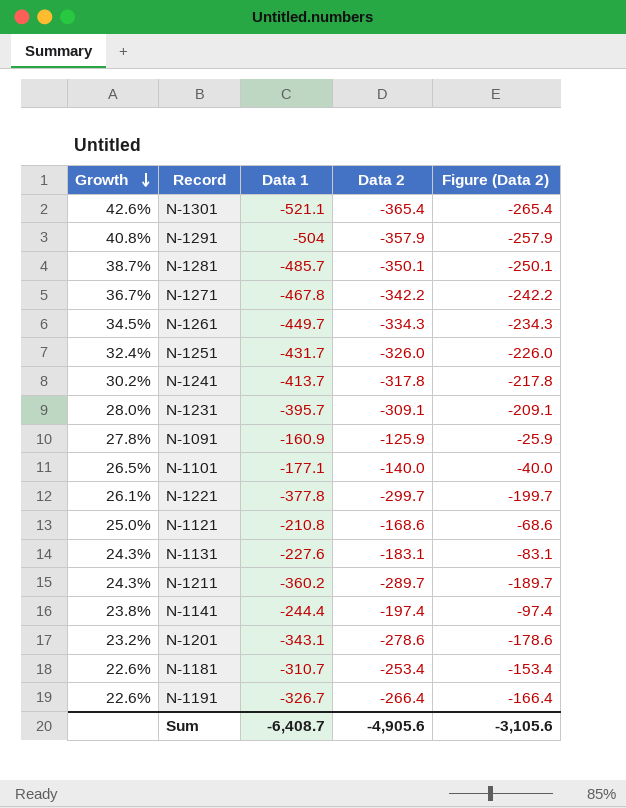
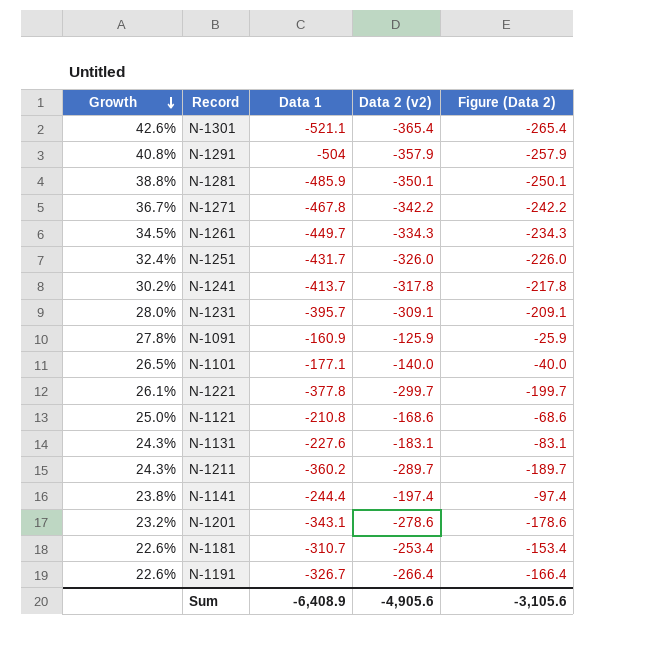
column name: Data 2 -> Data 2 (v2)
N-1281 | Growth: 38.7% -> 38.8%
N-1281 | Data 1: -485.7 -> -485.9
Sum | Data 1: -6,408.7 -> -6,408.9

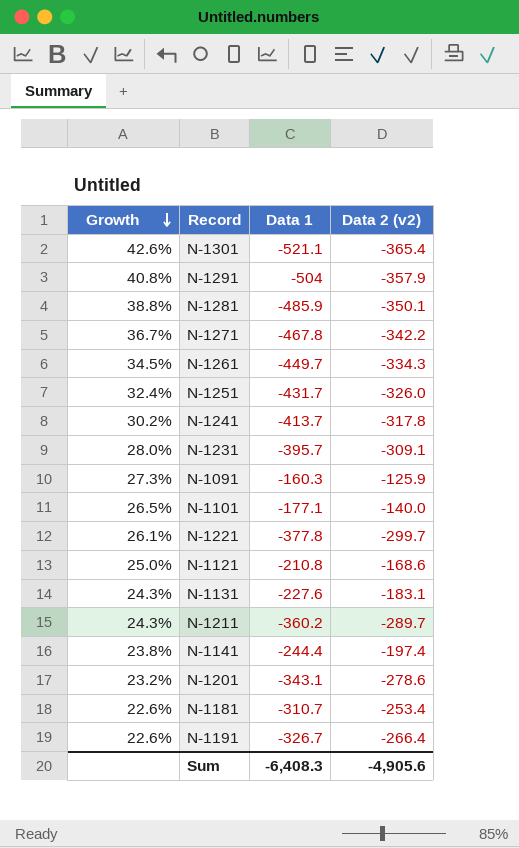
column Figure (Data 2) | formula: [Data 2 (v2)] + 100 -> none
N-1091 | Growth: 27.8% -> 27.3%
N-1091 | Data 1: -160.9 -> -160.3
Sum | Data 1: -6,408.9 -> -6,408.3

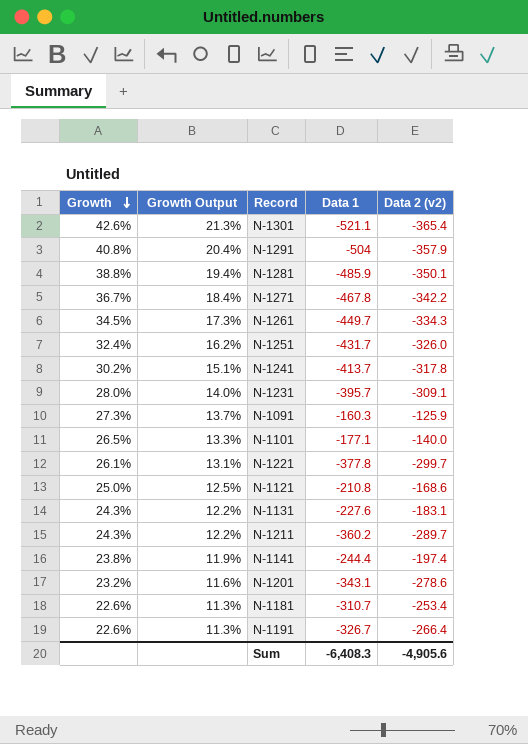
column Growth Output | formula: none -> [Growth] * 0.5

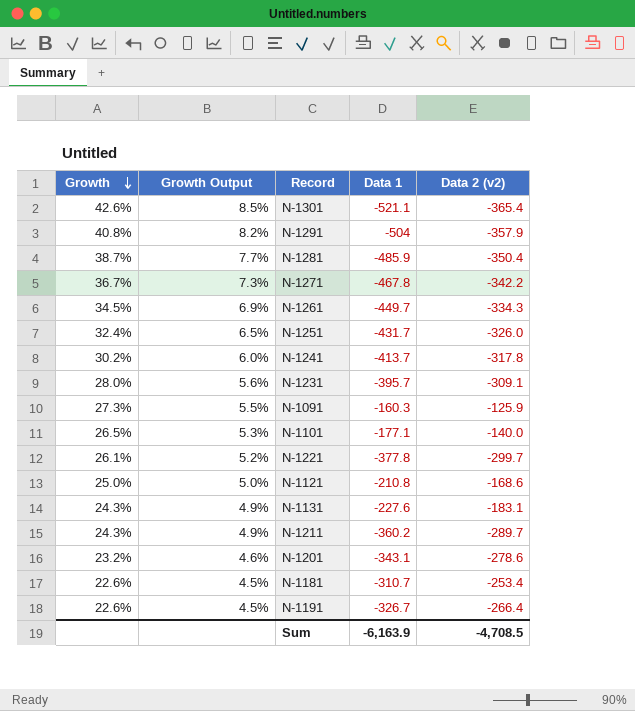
column Growth Output | formula: [Growth] * 0.5 -> [Growth] * 0.2
row N-1141: 23.8% | 11.9% | -244.4 | -197.4 -> none
N-1281 | Growth: 38.8% -> 38.7%
N-1281 | Data 2 (v2): -350.1 -> -350.4
Sum | Data 1: -6,408.3 -> -6,163.9
Sum | Data 2 (v2): -4,905.6 -> -4,708.5

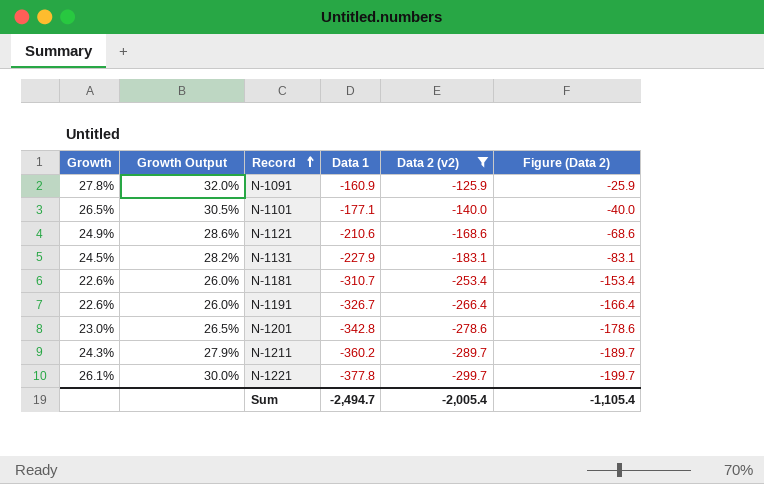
filter: none -> Data 2 (v2) >= -299.7
row order: Growth descending -> Record ascending
column Growth Output | formula: [Growth] * 0.2 -> [Growth] * 1.15
column Figure (Data 2) | formula: none -> [Data 2 (v2)] + 100
N-1091 | Growth: 27.3% -> 27.8%
N-1091 | Data 1: -160.3 -> -160.9
N-1121 | Growth: 25.0% -> 24.9%
N-1121 | Data 1: -210.8 -> -210.6
N-1131 | Growth: 24.3% -> 24.5%
N-1131 | Data 1: -227.6 -> -227.9
N-1201 | Growth: 23.2% -> 23.0%
N-1201 | Data 1: -343.1 -> -342.8
Sum | Data 1: -6,163.9 -> -2,494.7
Sum | Data 2 (v2): -4,708.5 -> -2,005.4

